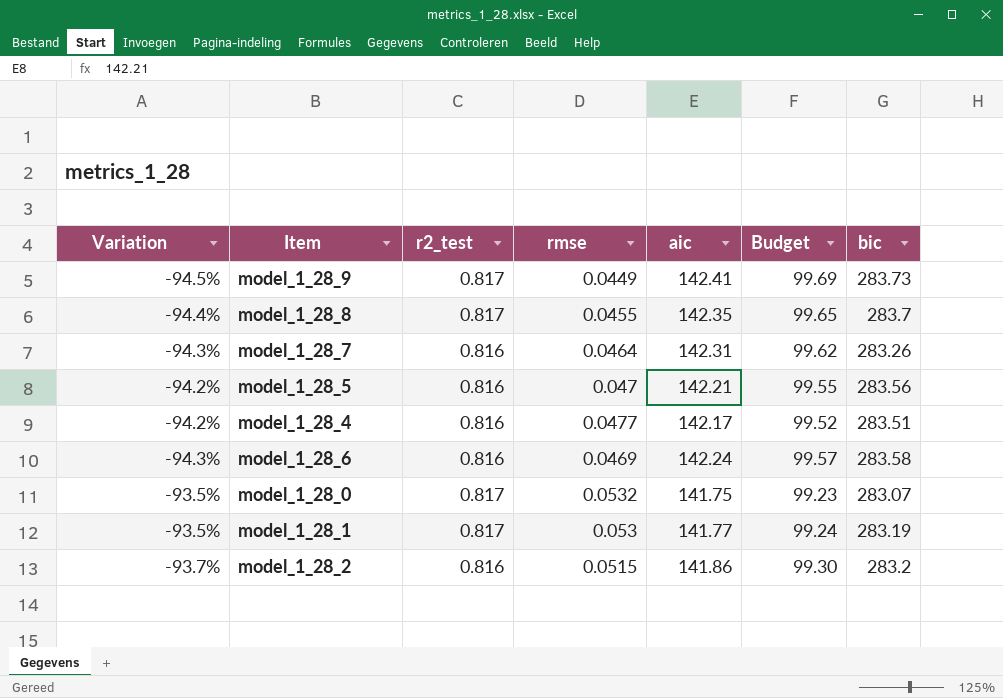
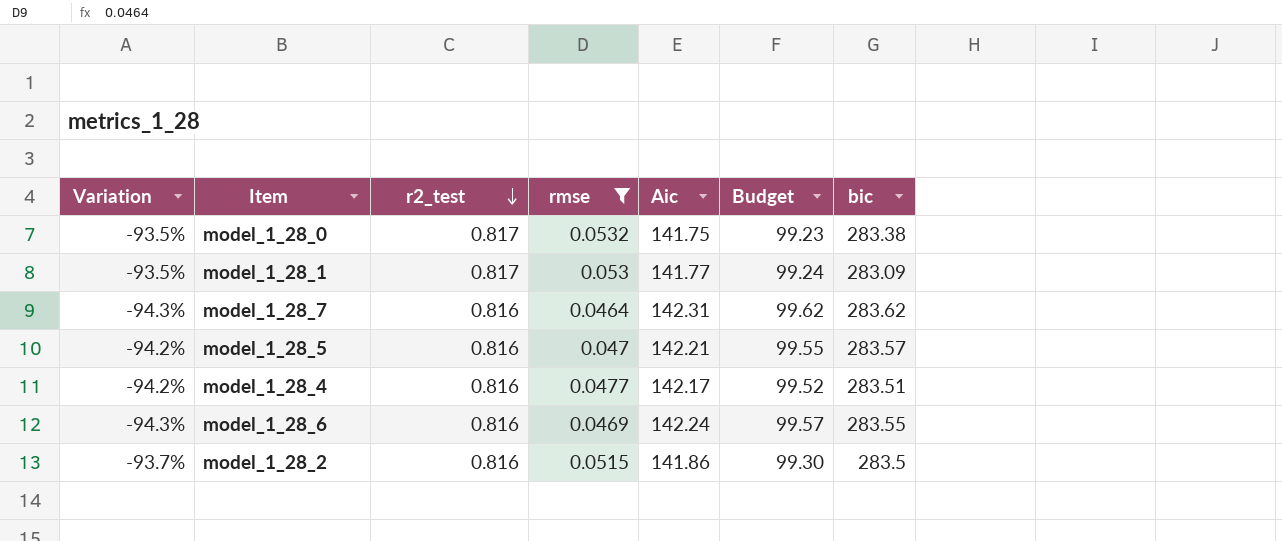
filter: none -> rmse >= 0.0464
row order: none -> r2_test descending
column name: aic -> Aic
model_1_28_0 | bic: 283.07 -> 283.38
model_1_28_1 | bic: 283.19 -> 283.09
model_1_28_7 | bic: 283.26 -> 283.62
model_1_28_5 | bic: 283.56 -> 283.57
model_1_28_6 | bic: 283.58 -> 283.55
model_1_28_2 | bic: 283.2 -> 283.5

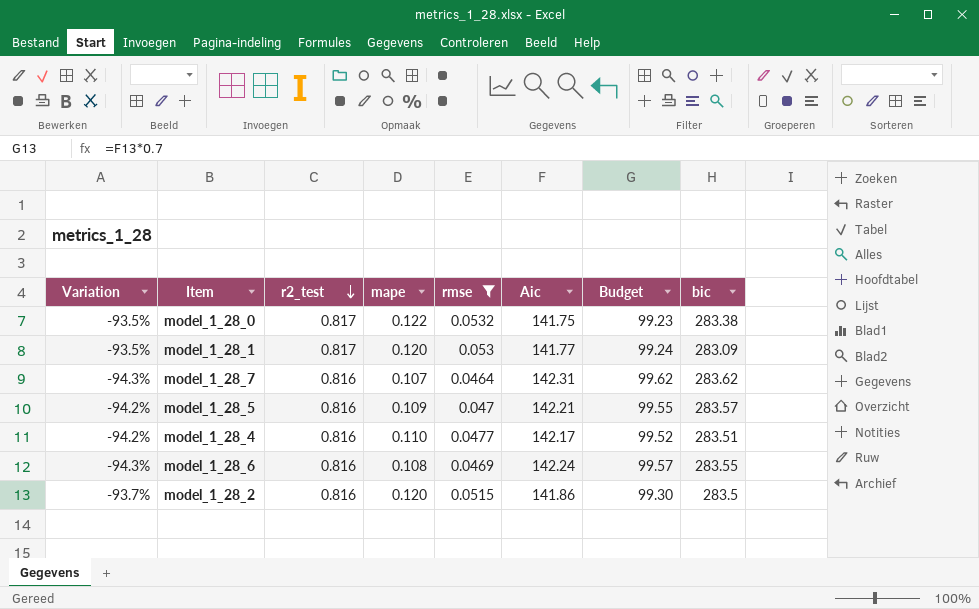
column mape | position: none -> 4

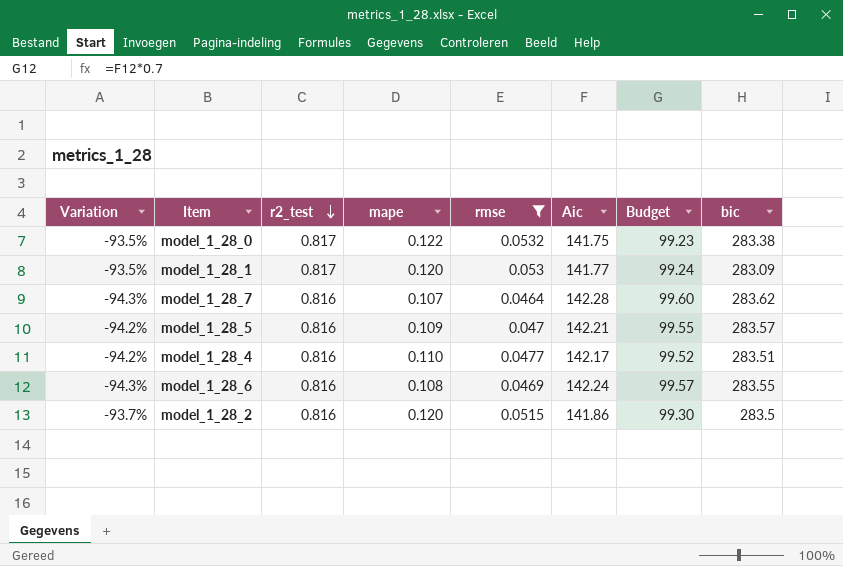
model_1_28_7 | Aic: 142.31 -> 142.28
model_1_28_7 | Budget: 99.62 -> 99.60

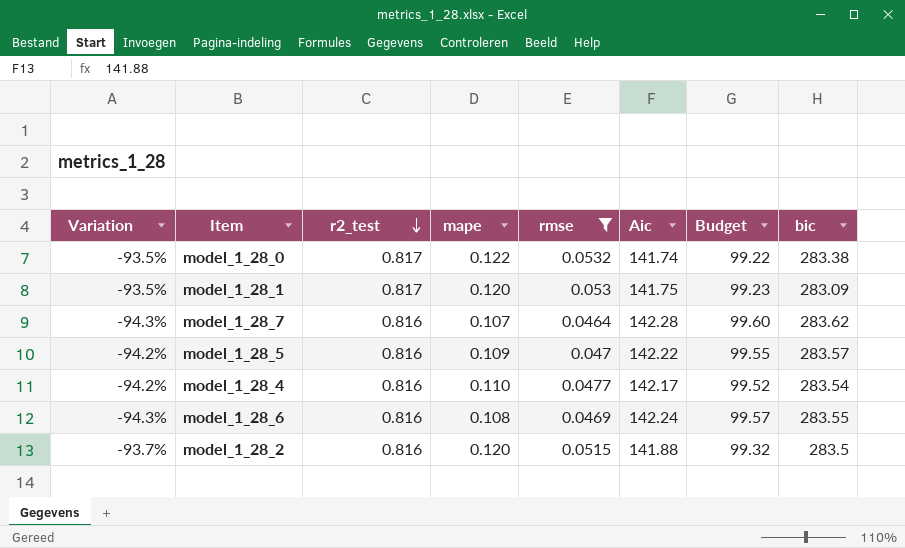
model_1_28_0 | Aic: 141.75 -> 141.74
model_1_28_0 | Budget: 99.23 -> 99.22
model_1_28_1 | Aic: 141.77 -> 141.75
model_1_28_1 | Budget: 99.24 -> 99.23
model_1_28_5 | Aic: 142.21 -> 142.22
model_1_28_4 | bic: 283.51 -> 283.54
model_1_28_2 | Aic: 141.86 -> 141.88
model_1_28_2 | Budget: 99.30 -> 99.32

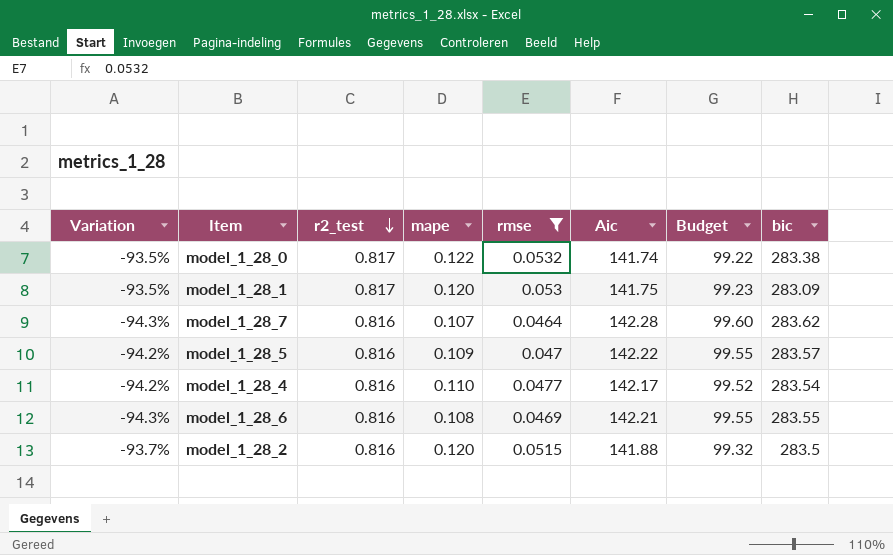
model_1_28_6 | Aic: 142.24 -> 142.21
model_1_28_6 | Budget: 99.57 -> 99.55

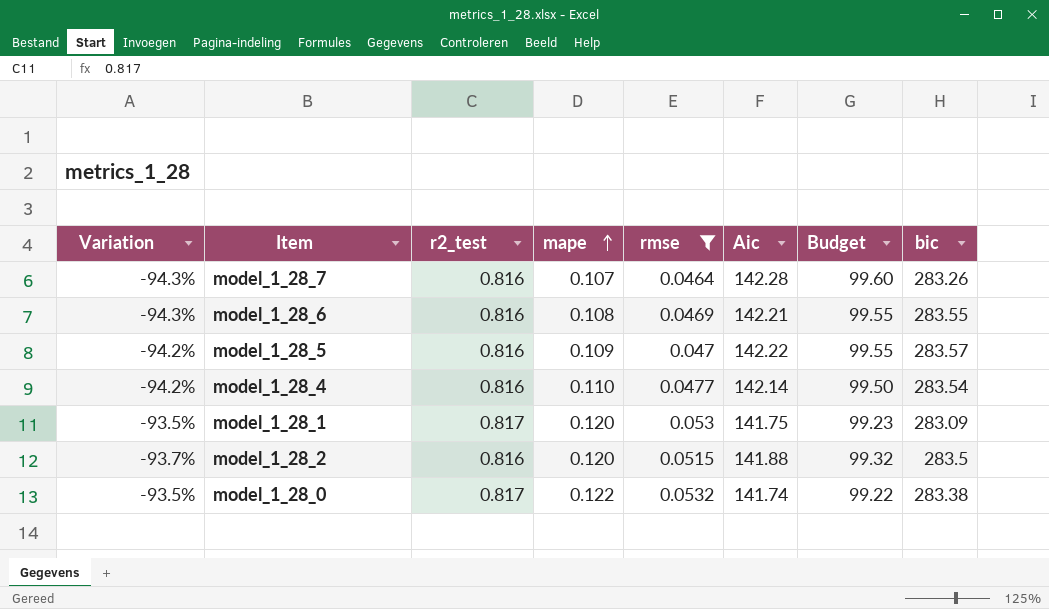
row order: r2_test descending -> mape ascending
model_1_28_7 | bic: 283.62 -> 283.26
model_1_28_4 | Aic: 142.17 -> 142.14
model_1_28_4 | Budget: 99.52 -> 99.50

